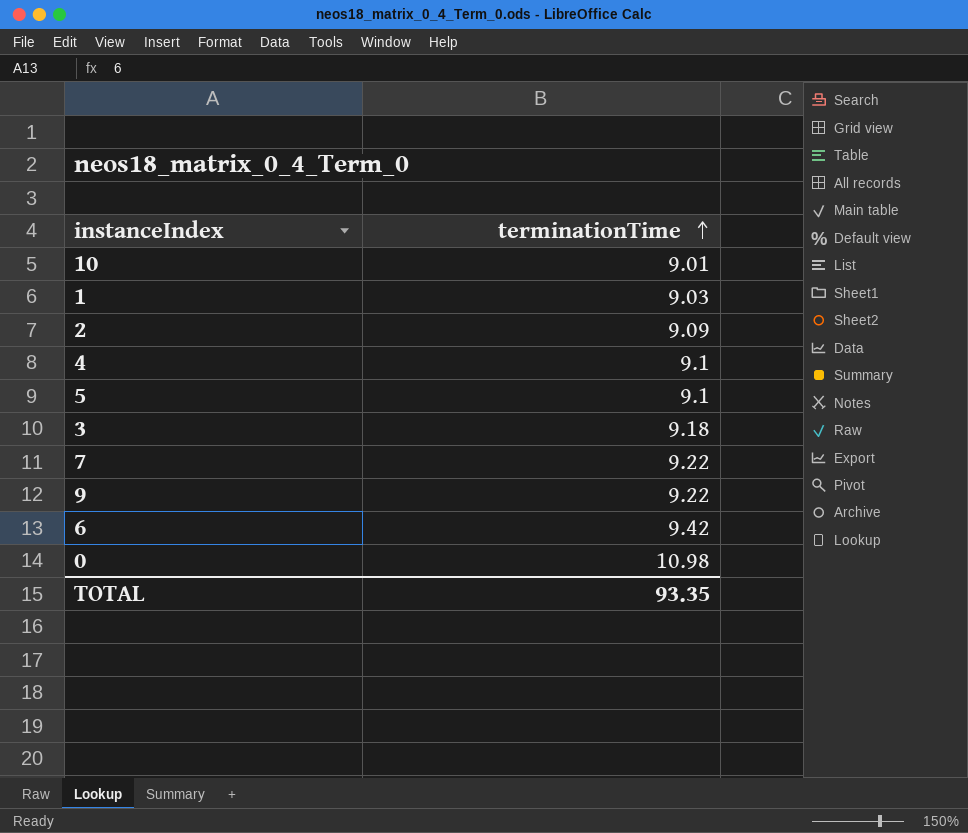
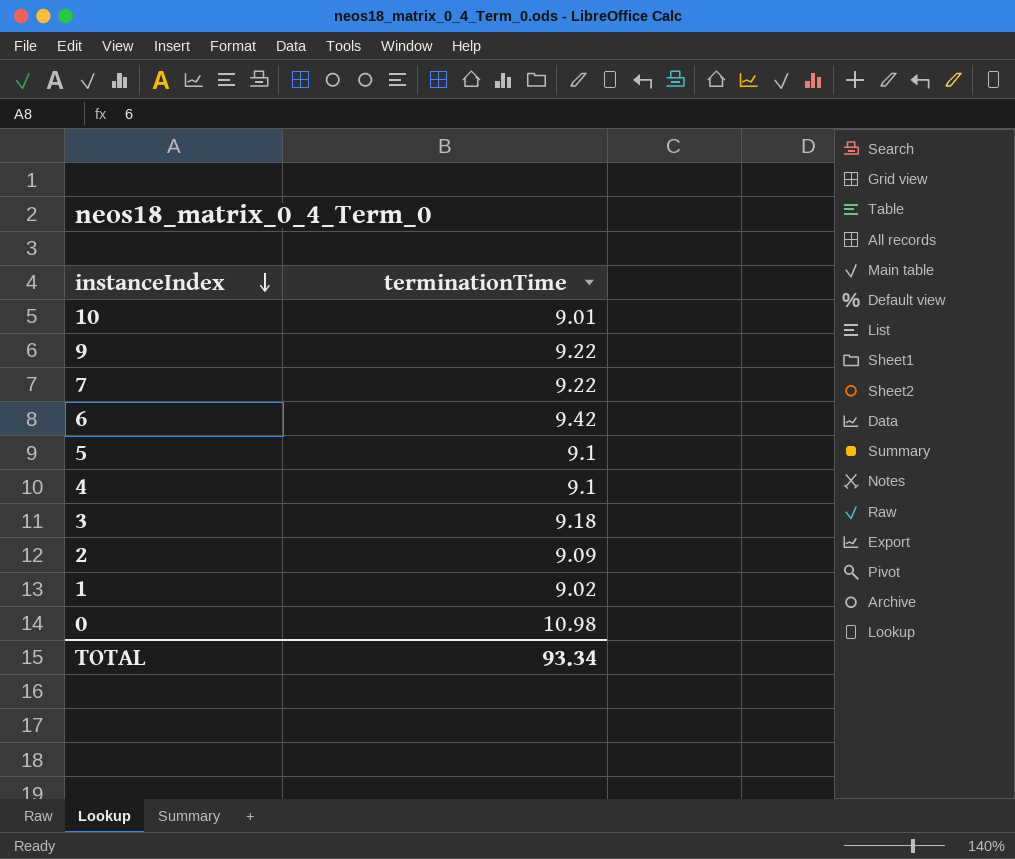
row order: terminationTime ascending -> instanceIndex descending
1 | terminationTime: 9.03 -> 9.02
TOTAL | terminationTime: 93.35 -> 93.34

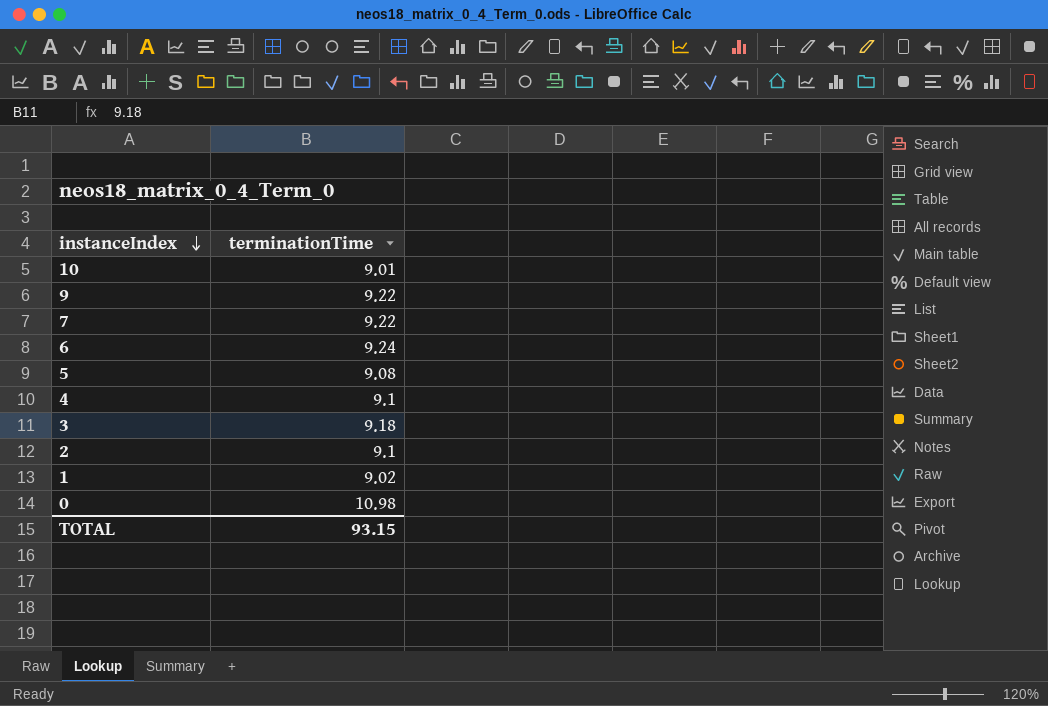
6 | terminationTime: 9.42 -> 9.24
5 | terminationTime: 9.1 -> 9.08
2 | terminationTime: 9.09 -> 9.1
TOTAL | terminationTime: 93.34 -> 93.15

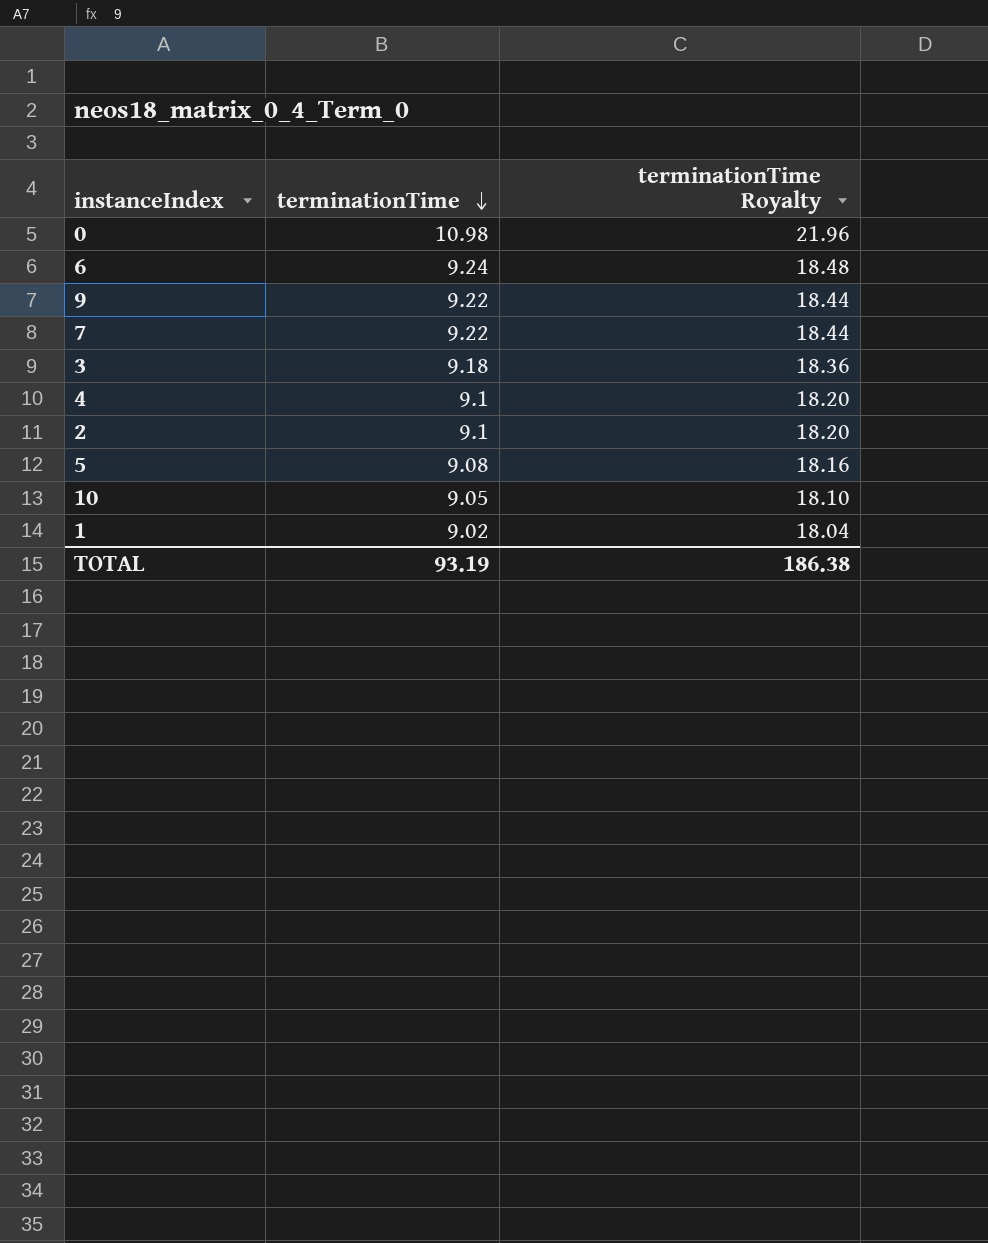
row order: instanceIndex descending -> terminationTime descending
column terminationTime Royalty | formula: none -> [terminationTime] * 2
10 | terminationTime: 9.01 -> 9.05
TOTAL | terminationTime: 93.15 -> 93.19

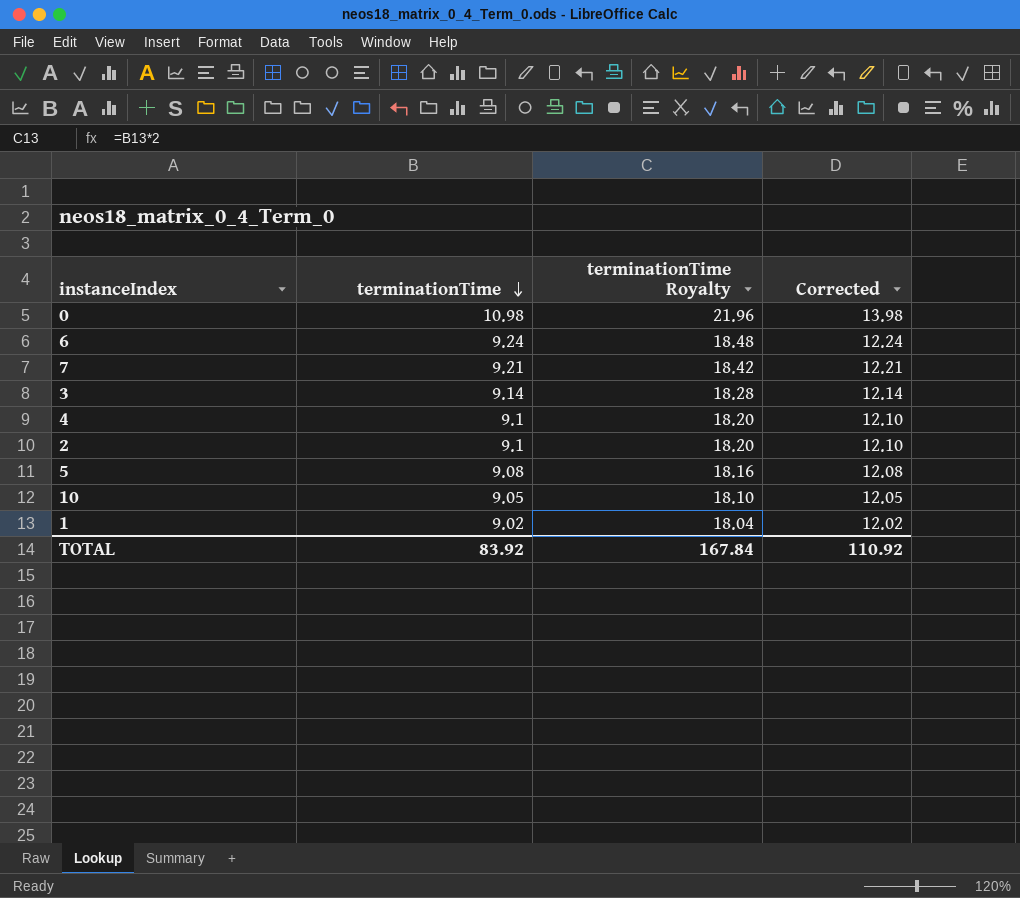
column Corrected | formula: none -> [terminationTime] + 3
row 9: 9.22 | 18.44 -> none
7 | terminationTime: 9.22 -> 9.21
7 | terminationTime Royalty: 18.44 -> 18.42
3 | terminationTime: 9.18 -> 9.14
3 | terminationTime Royalty: 18.36 -> 18.28
TOTAL | terminationTime: 93.19 -> 83.92
TOTAL | terminationTime Royalty: 186.38 -> 167.84

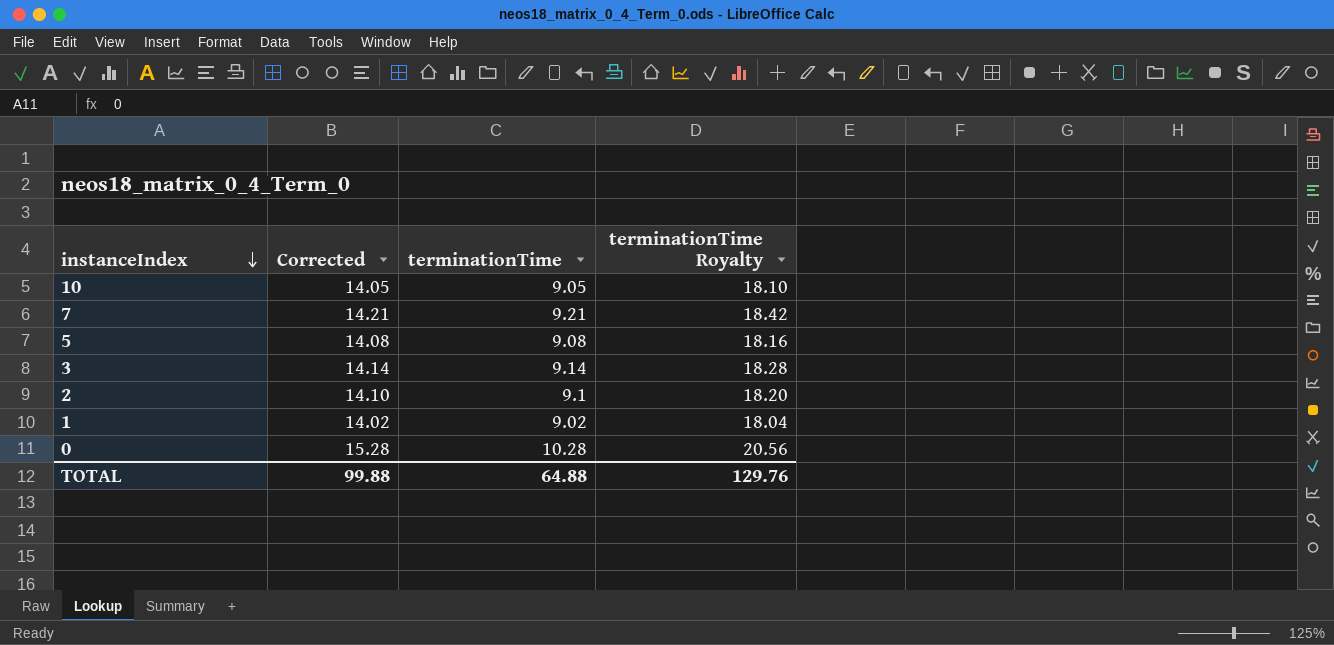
row order: terminationTime descending -> instanceIndex descending
column Corrected | formula: [terminationTime] + 3 -> [terminationTime] + 5
column Corrected | position: 4 -> 2
row 6: 9.24 | 18.48 | 12.24 -> none
row 4: 9.1 | 18.20 | 12.10 -> none
0 | terminationTime: 10.98 -> 10.28
0 | terminationTime Royalty: 21.96 -> 20.56
TOTAL | Corrected: 110.92 -> 99.88
TOTAL | terminationTime: 83.92 -> 64.88
TOTAL | terminationTime Royalty: 167.84 -> 129.76

